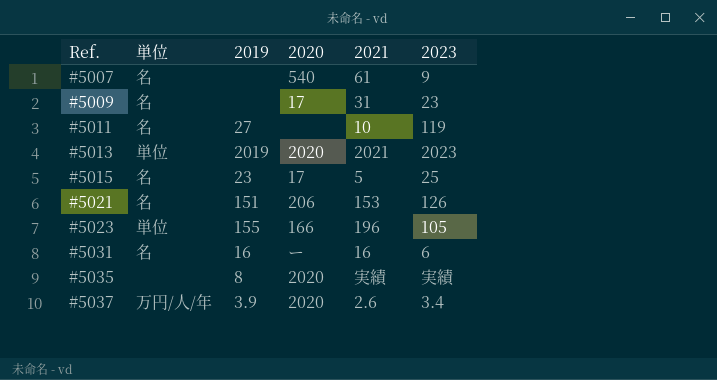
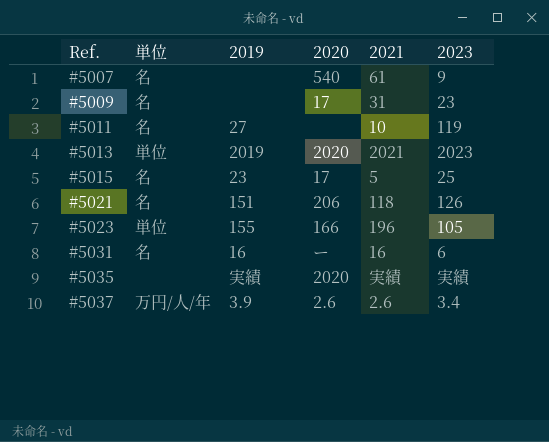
#5021 | 2021: 153 -> 118
#5035 | 2019: 8 -> 実績
#5037 | 2020: 2020 -> 2.6

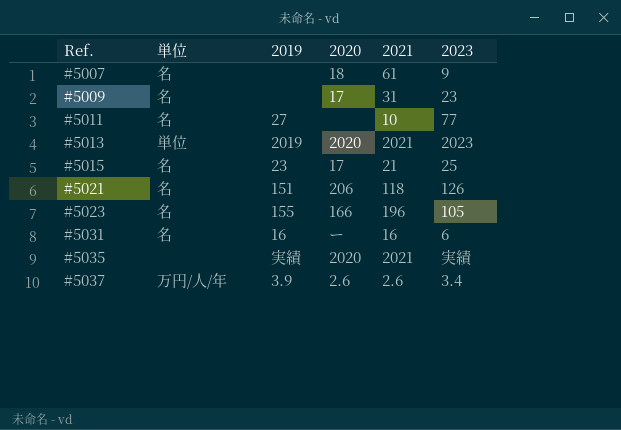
#5007 | 2020: 540 -> 18
#5011 | 2023: 119 -> 77
#5015 | 2021: 5 -> 21
#5023 | 単位: 単位 -> 名
#5035 | 2021: 実績 -> 2021

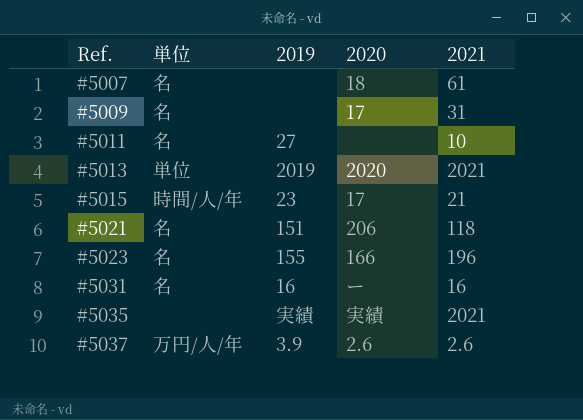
column 2023 | position: 6 -> none
#5015 | 単位: 名 -> 時間/人/年
#5035 | 2020: 2020 -> 実績

